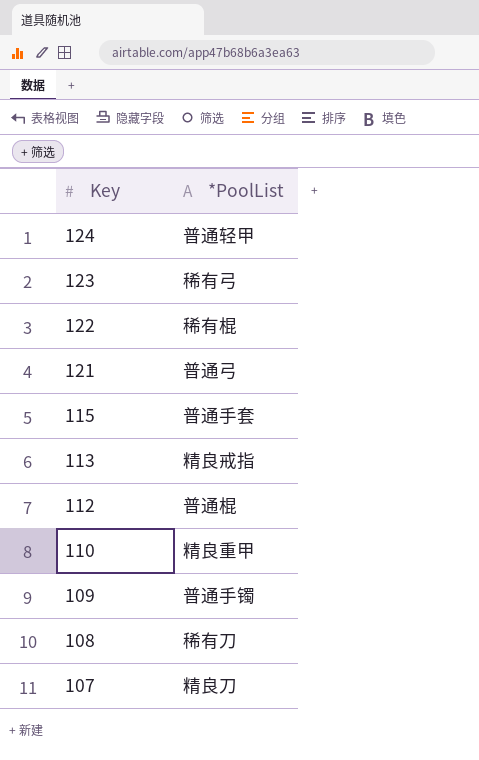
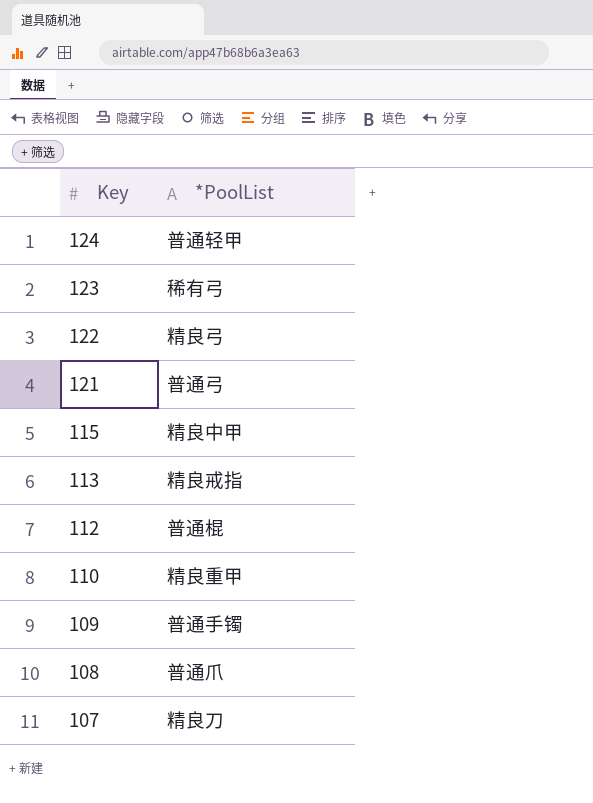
122 | *PoolList: 稀有棍 -> 精良弓
115 | *PoolList: 普通手套 -> 精良中甲
108 | *PoolList: 稀有刀 -> 普通爪

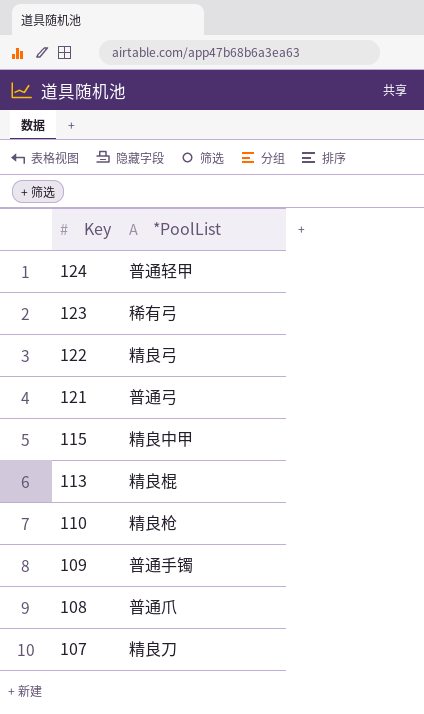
row 112: 普通棍 -> none
113 | *PoolList: 精良戒指 -> 精良棍
110 | *PoolList: 精良重甲 -> 精良枪

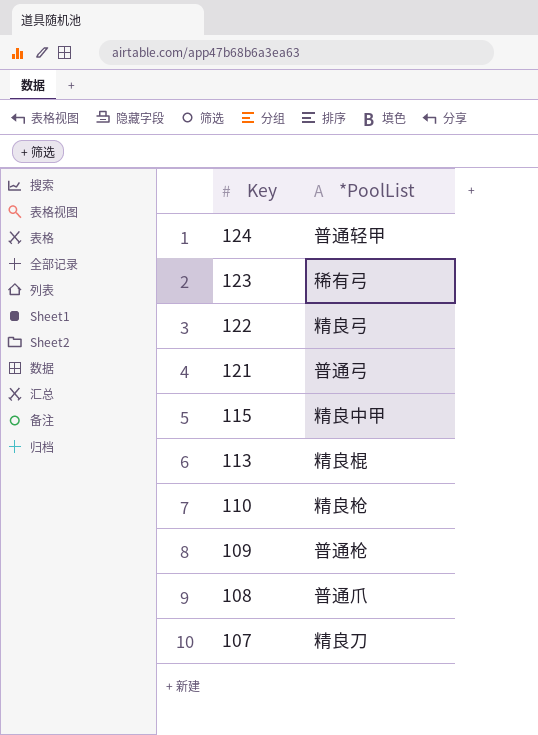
109 | *PoolList: 普通手镯 -> 普通枪

